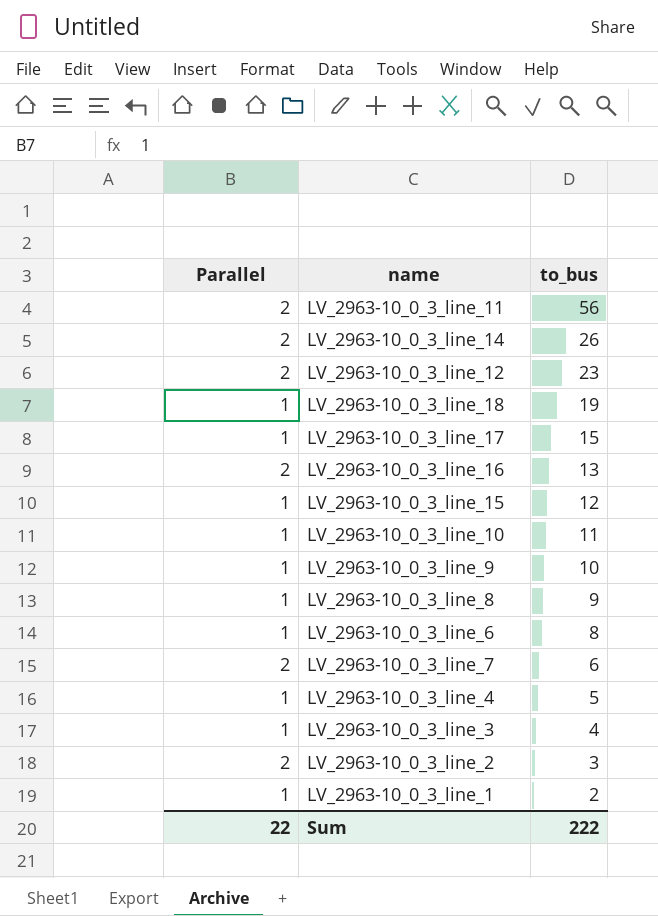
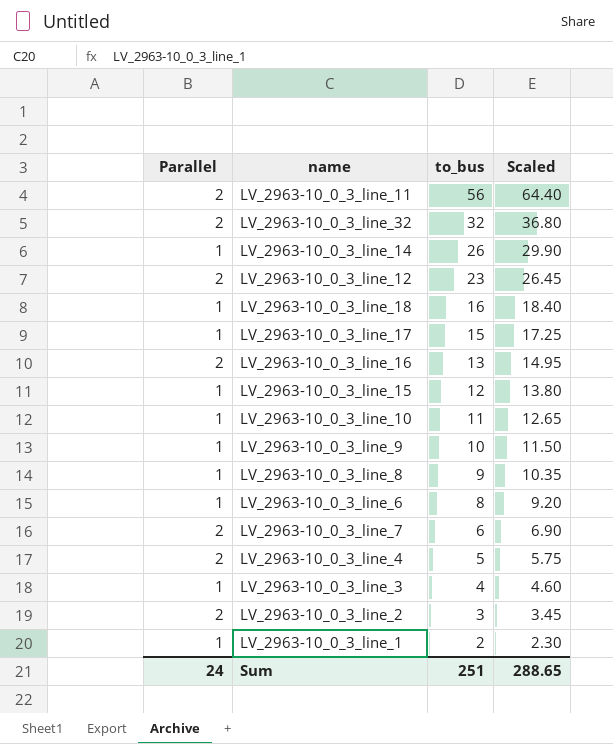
column Scaled | formula: none -> [to_bus] * 1.15
row LV_2963-10_0_3_line_32: none -> 2 | 32 | 36.80
LV_2963-10_0_3_line_14 | Parallel: 2 -> 1
LV_2963-10_0_3_line_18 | to_bus: 19 -> 16
LV_2963-10_0_3_line_4 | Parallel: 1 -> 2
Sum | Parallel: 22 -> 24
Sum | to_bus: 222 -> 251

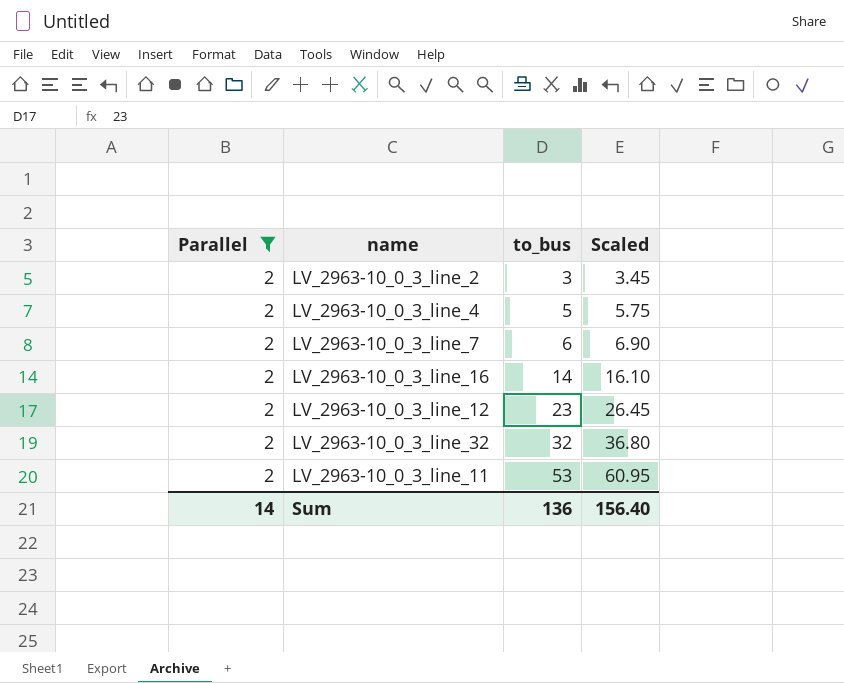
filter: none -> Parallel = 2
row order: to_bus descending -> to_bus ascending
LV_2963-10_0_3_line_16 | to_bus: 13 -> 14
LV_2963-10_0_3_line_16 | Scaled: 14.95 -> 16.10
LV_2963-10_0_3_line_11 | to_bus: 56 -> 53
LV_2963-10_0_3_line_11 | Scaled: 64.40 -> 60.95
Sum | Parallel: 24 -> 14
Sum | to_bus: 251 -> 136
Sum | Scaled: 288.65 -> 156.40

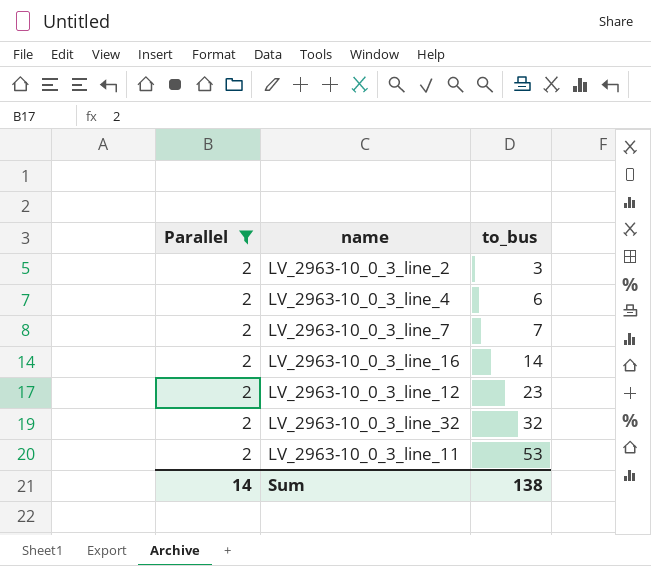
column Scaled | formula: [to_bus] * 1.15 -> none
LV_2963-10_0_3_line_4 | to_bus: 5 -> 6
LV_2963-10_0_3_line_7 | to_bus: 6 -> 7
Sum | to_bus: 136 -> 138

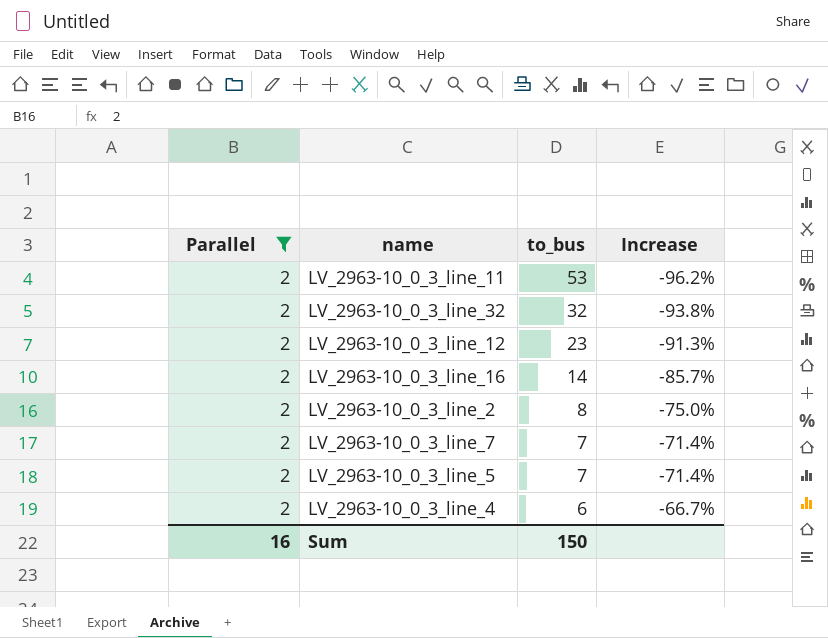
row order: to_bus ascending -> to_bus descending
column Increase | formula: none -> ([Parallel] - [to_bus]) / [to_bus]
LV_2963-10_0_3_line_2 | to_bus: 3 -> 8
row LV_2963-10_0_3_line_5: none -> 2 | 7 | -71.4%
Sum | Parallel: 14 -> 16
Sum | to_bus: 138 -> 150

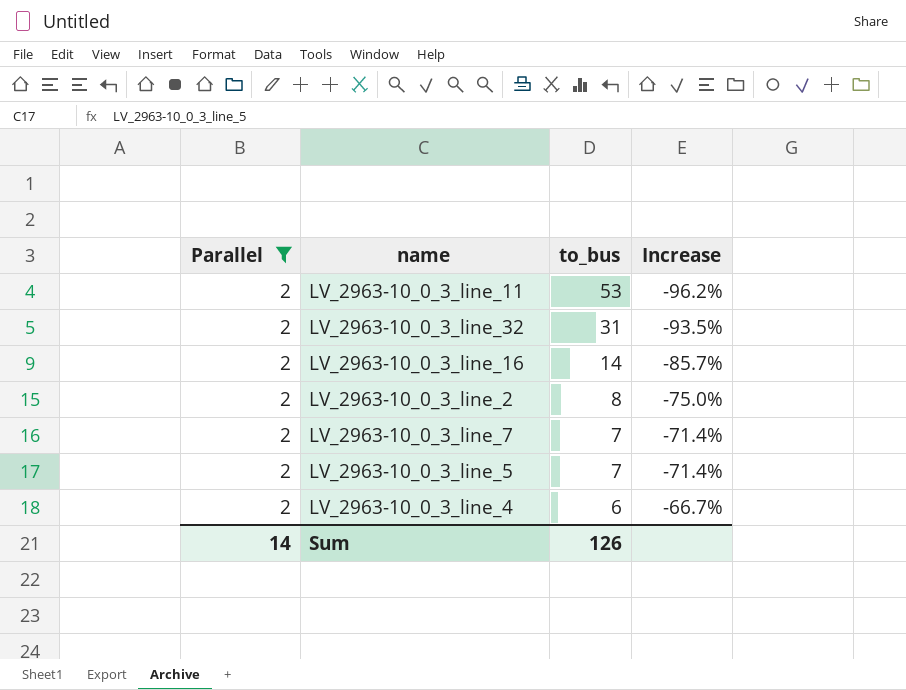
row LV_2963-10_0_3_line_12: 2 | 23 | -91.3% -> none
LV_2963-10_0_3_line_32 | to_bus: 32 -> 31
LV_2963-10_0_3_line_32 | Increase: -93.8% -> -93.5%
Sum | Parallel: 16 -> 14
Sum | to_bus: 150 -> 126

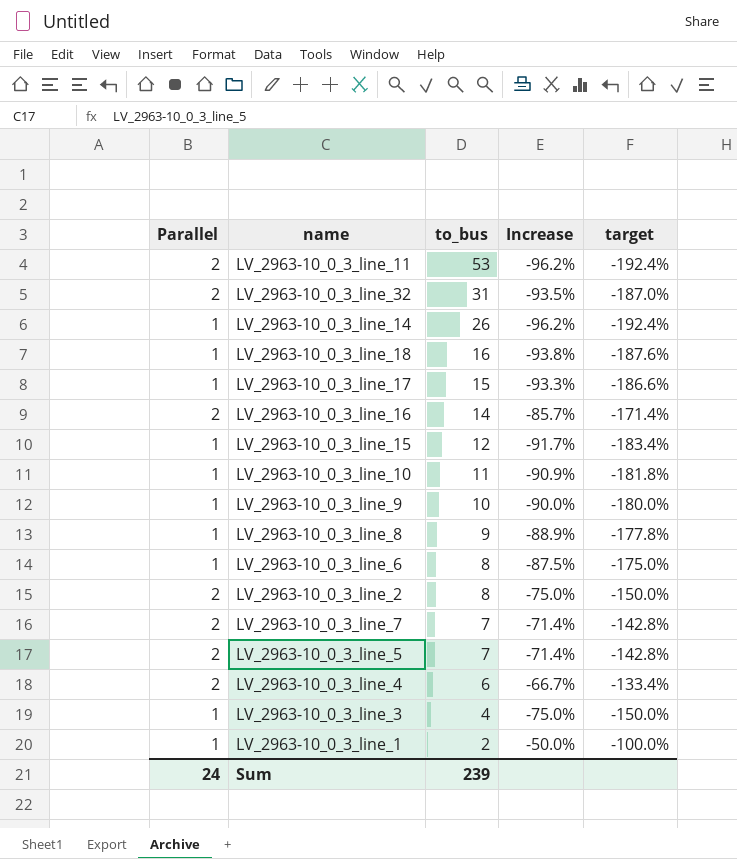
filter: Parallel = 2 -> none
column target | formula: none -> [Increase] * 2
Sum | Parallel: 14 -> 24
Sum | to_bus: 126 -> 239

